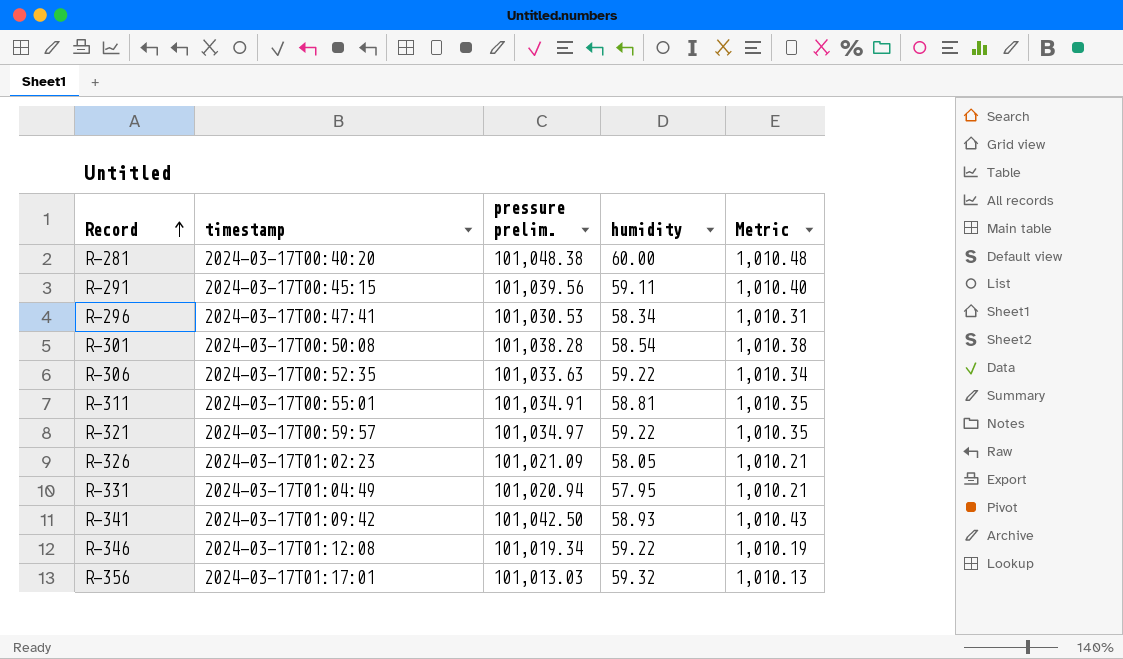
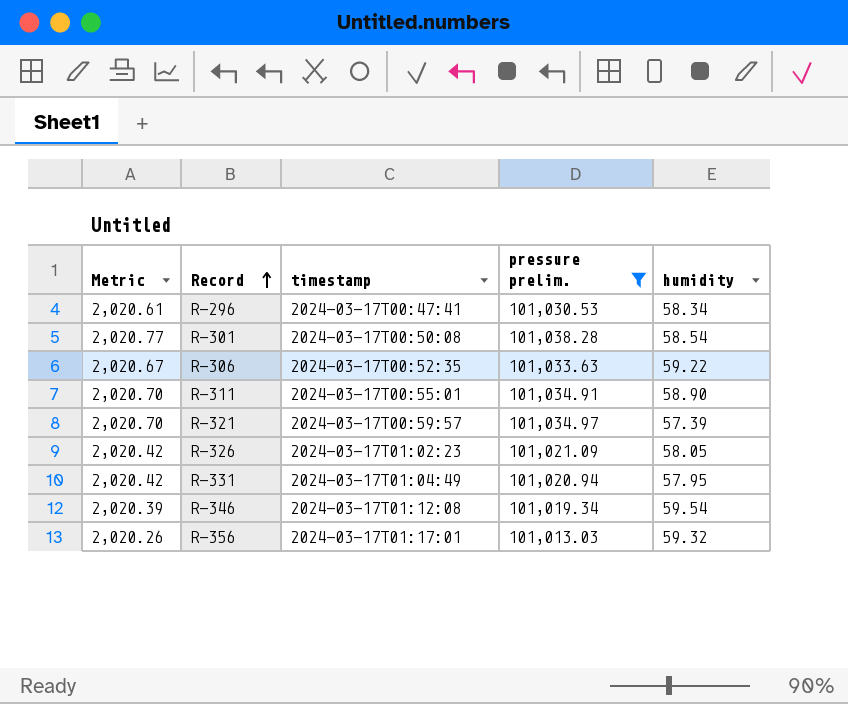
filter: none -> pressure prelim. <= 101,038.28
column Metric | formula: [pressure prelim.] * 0.01 -> [pressure prelim.] * 0.02
column Metric | position: 5 -> 1
R-311 | humidity: 58.81 -> 58.90
R-321 | humidity: 59.22 -> 57.39
R-346 | humidity: 59.22 -> 59.54

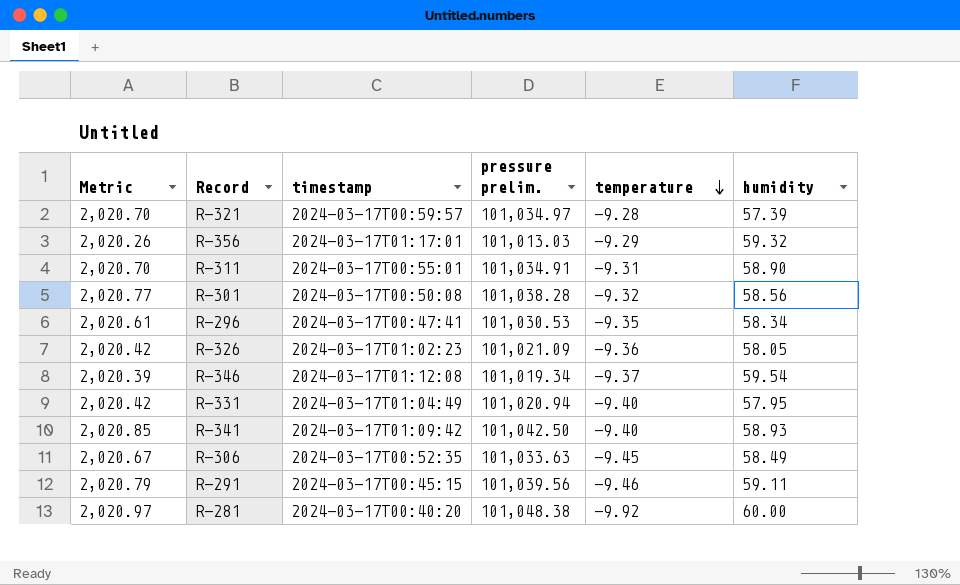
filter: pressure prelim. <= 101,038.28 -> none
row order: Record ascending -> temperature descending
column temperature | position: none -> 5
R-301 | humidity: 58.54 -> 58.56
R-306 | humidity: 59.22 -> 58.49

